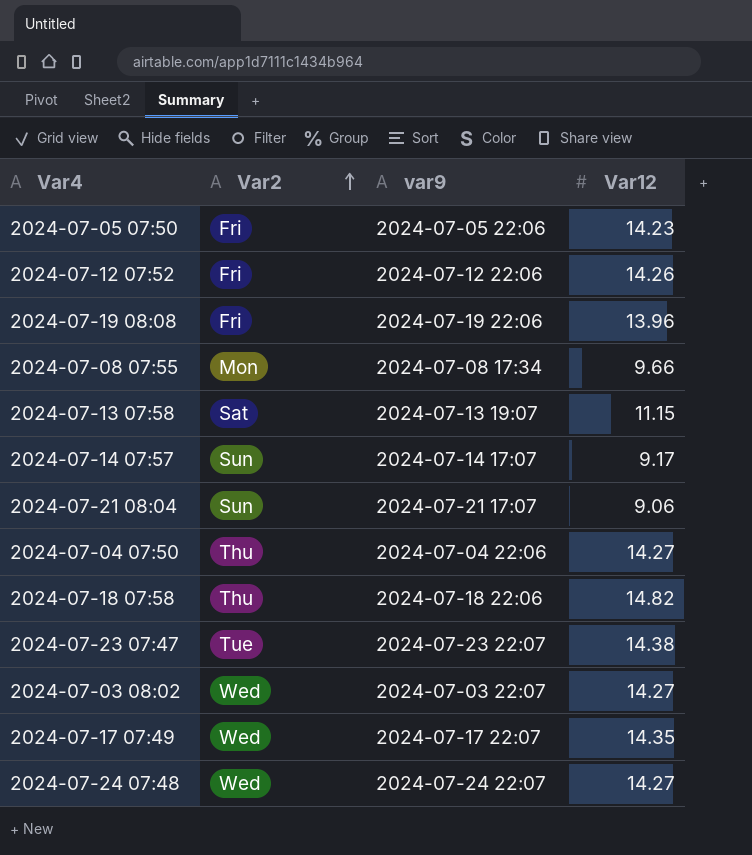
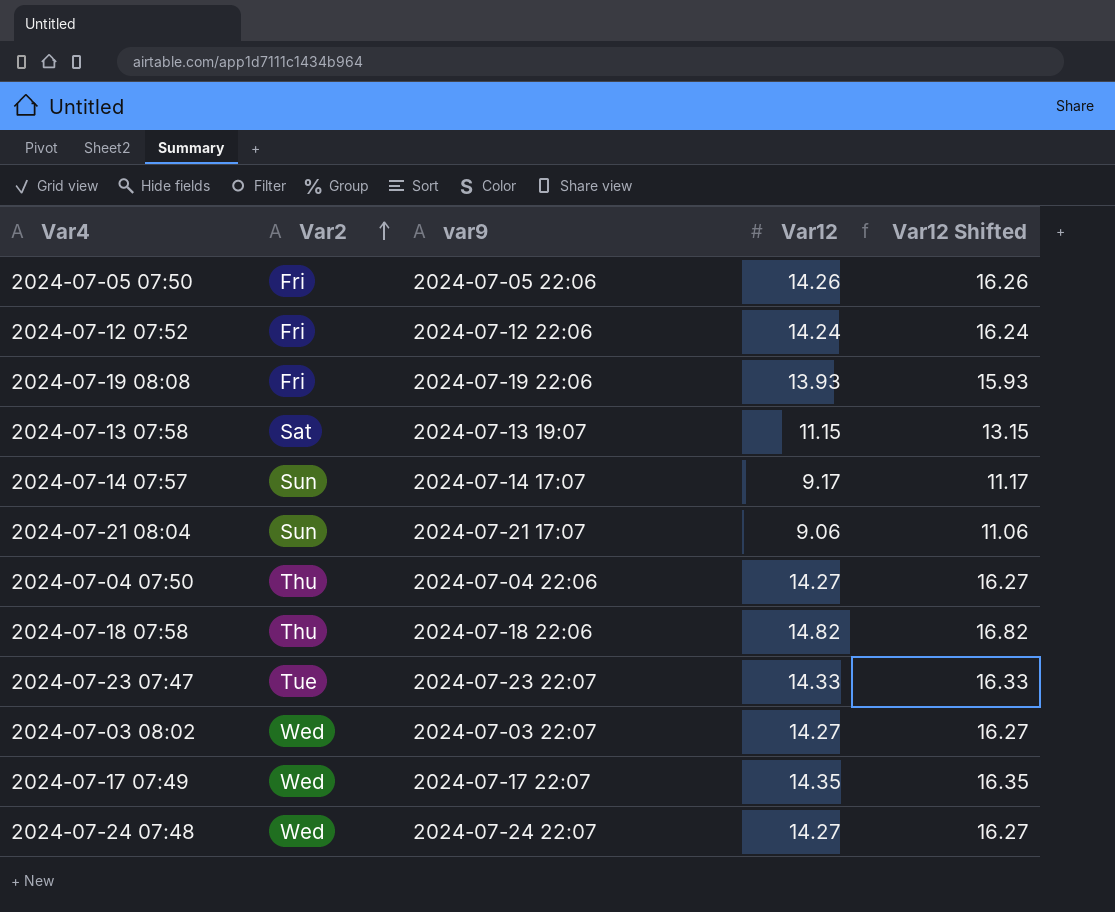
column Var12 Shifted | formula: none -> [Var12] + 2
row 2024-07-08 07:55: Mon | 2024-07-08 17:34 | 9.66 -> none
2024-07-05 07:50 | Var12: 14.23 -> 14.26
2024-07-12 07:52 | Var12: 14.26 -> 14.24
2024-07-19 08:08 | Var12: 13.96 -> 13.93
2024-07-23 07:47 | Var12: 14.38 -> 14.33

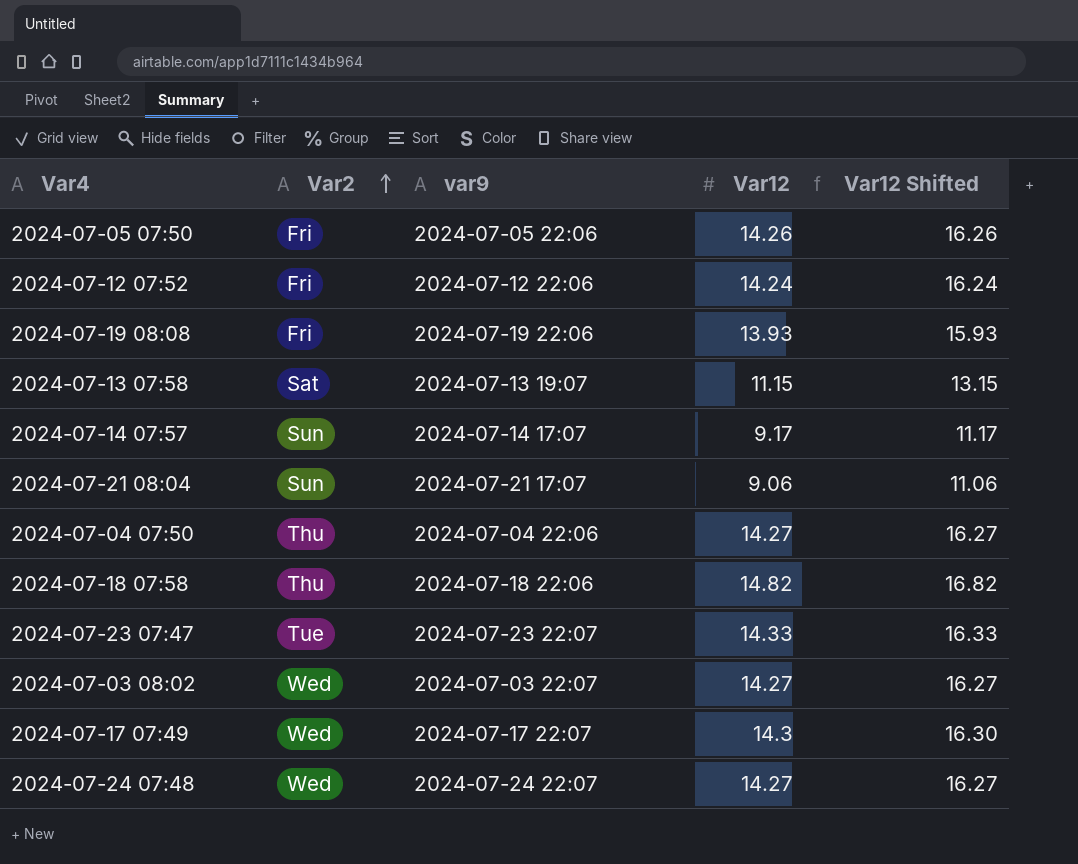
2024-07-17 07:49 | Var12: 14.35 -> 14.3
2024-07-17 07:49 | Var12 Shifted: 16.35 -> 16.30

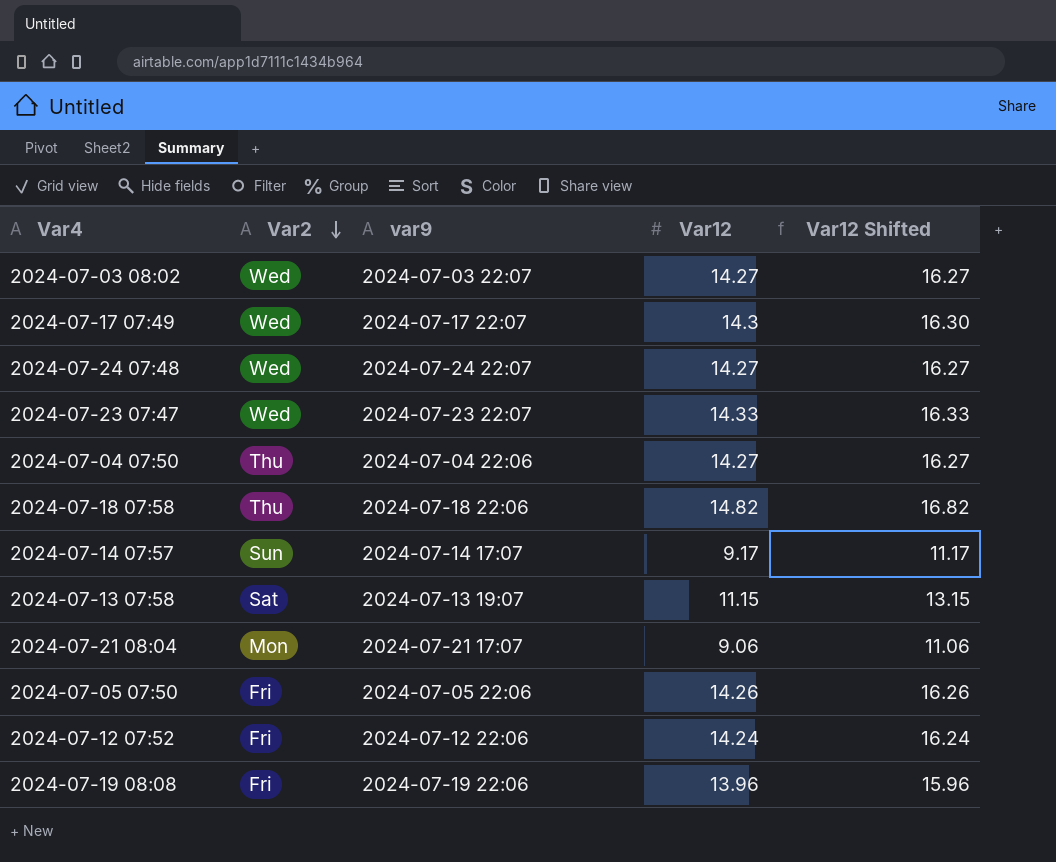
row order: Var2 ascending -> Var2 descending
2024-07-23 07:47 | Var2: Tue -> Wed
2024-07-21 08:04 | Var2: Sun -> Mon
2024-07-19 08:08 | Var12: 13.93 -> 13.96
2024-07-19 08:08 | Var12 Shifted: 15.93 -> 15.96

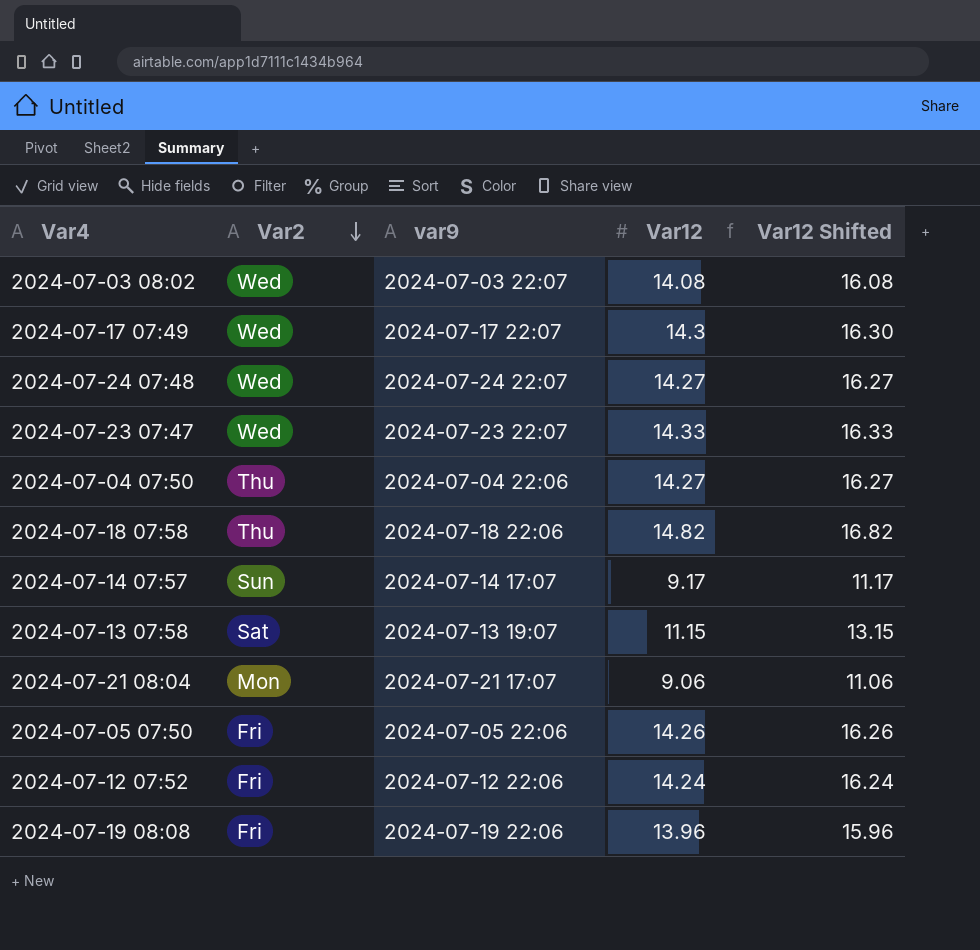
2024-07-03 08:02 | Var12: 14.27 -> 14.08
2024-07-03 08:02 | Var12 Shifted: 16.27 -> 16.08

